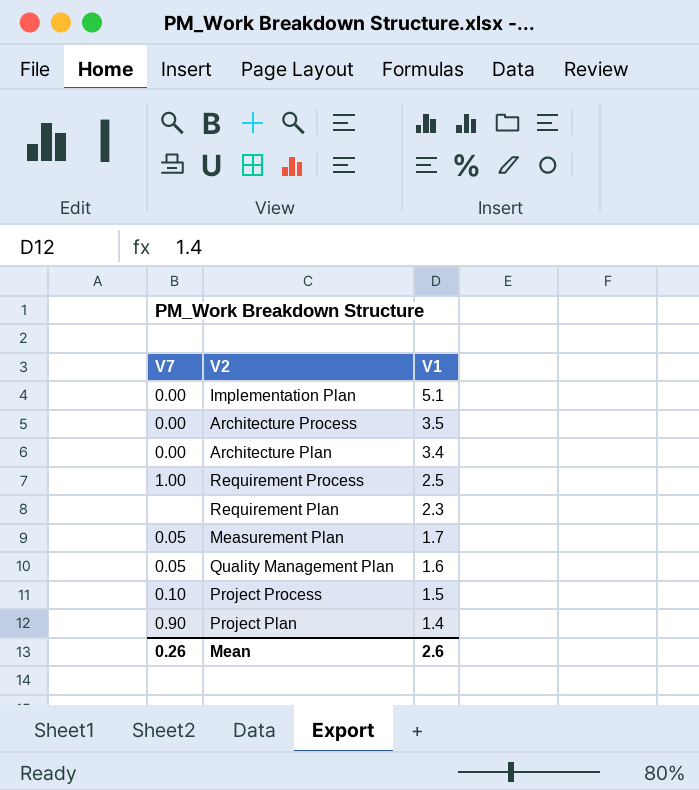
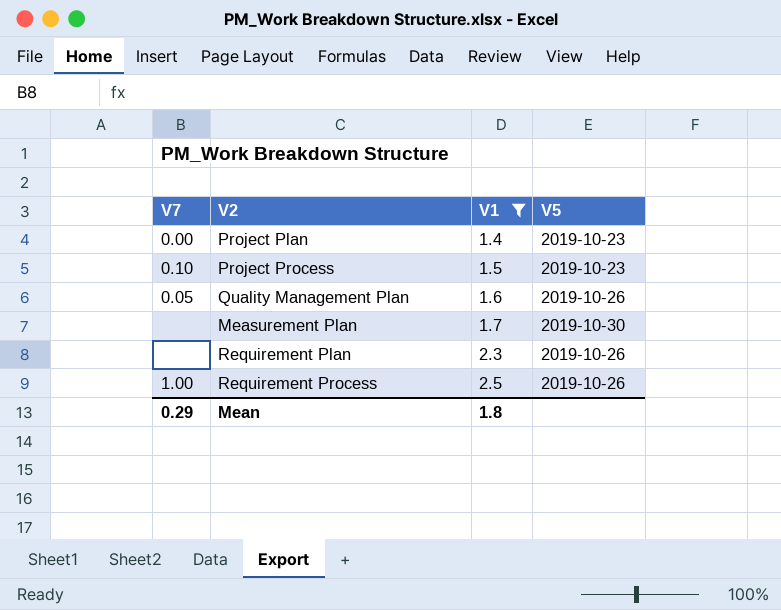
filter: none -> V1 <= 2.5
row order: V1 descending -> V1 ascending
column V5 | position: none -> 4
Project Plan | V7: 0.90 -> 0.00
Measurement Plan | V7: 0.05 -> none
Mean | V7: 0.26 -> 0.29
Mean | V1: 2.6 -> 1.8

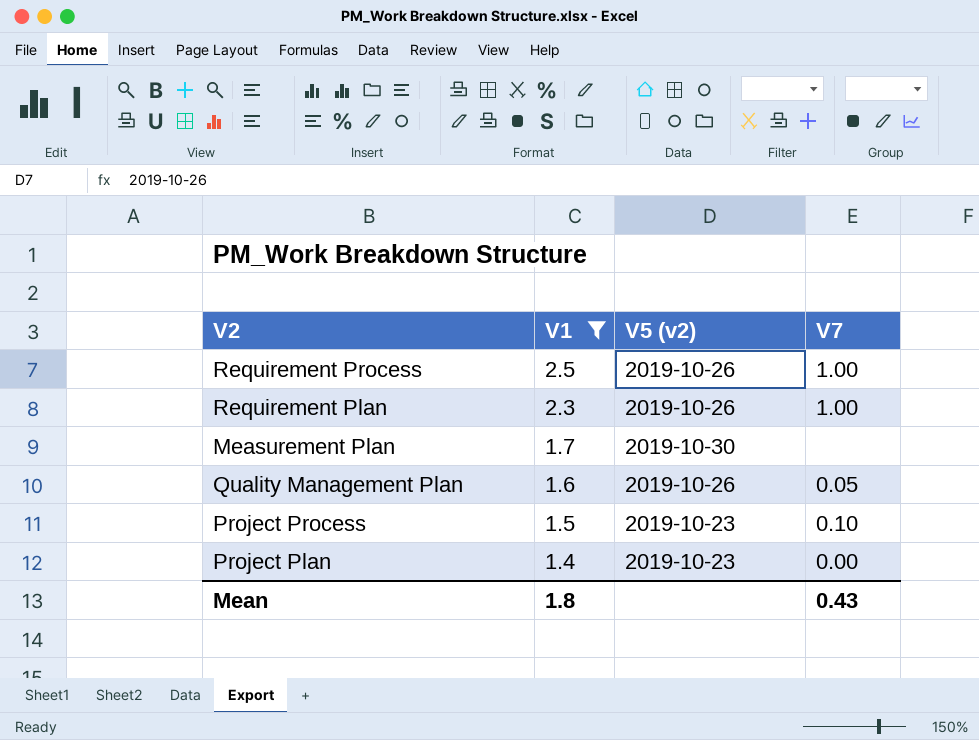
row order: V1 ascending -> V1 descending
column name: V5 -> V5 (v2)
column V7 | position: 1 -> 4
Requirement Plan | V7: none -> 1.00
Mean | V7: 0.29 -> 0.43

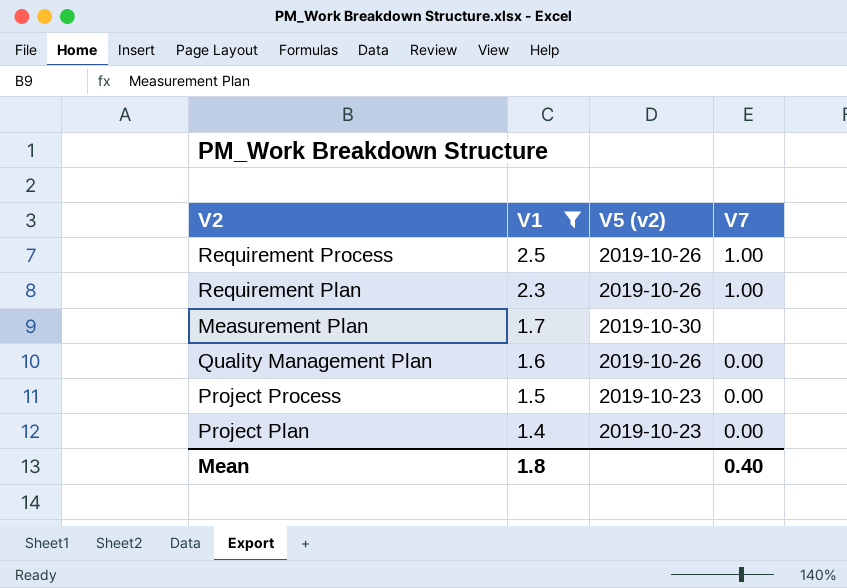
Quality Management Plan | V7: 0.05 -> 0.00
Project Process | V7: 0.10 -> 0.00
Mean | V7: 0.43 -> 0.40

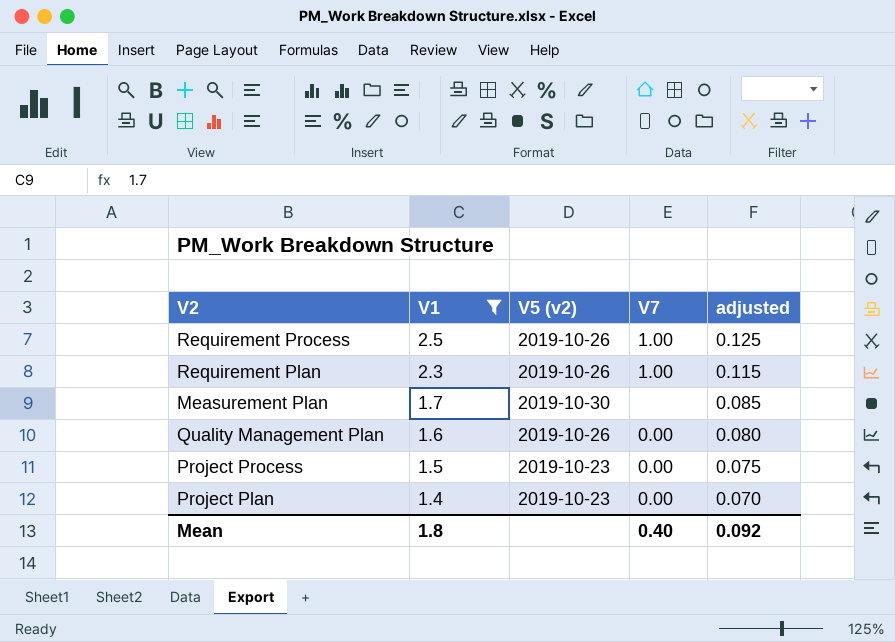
column adjusted | formula: none -> [V1] * 0.05

